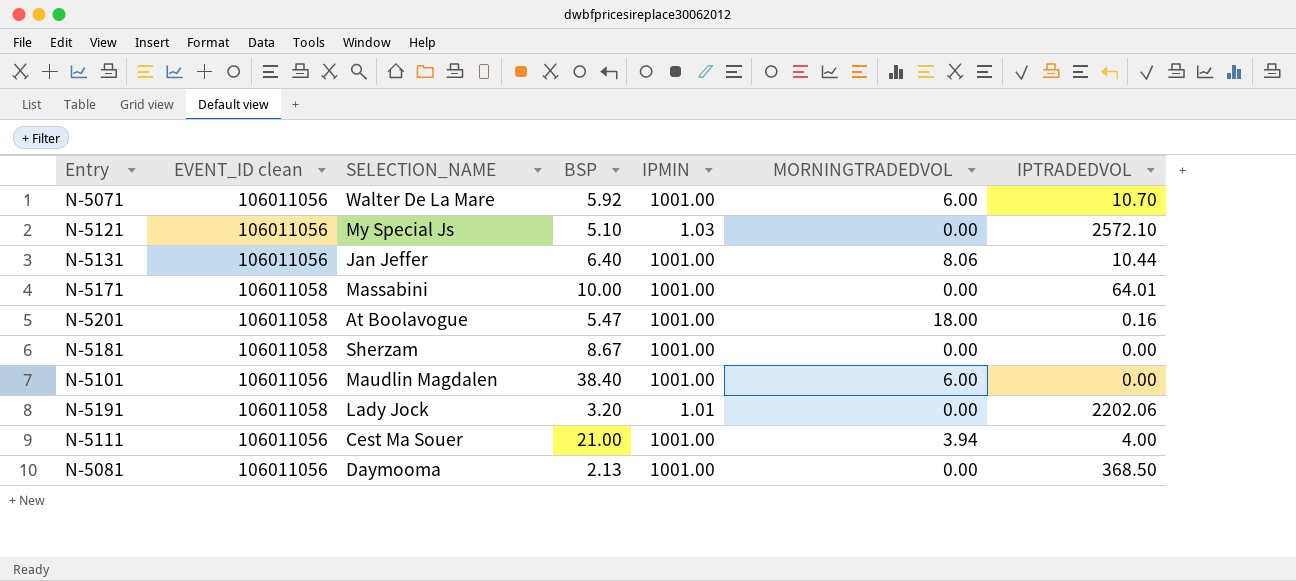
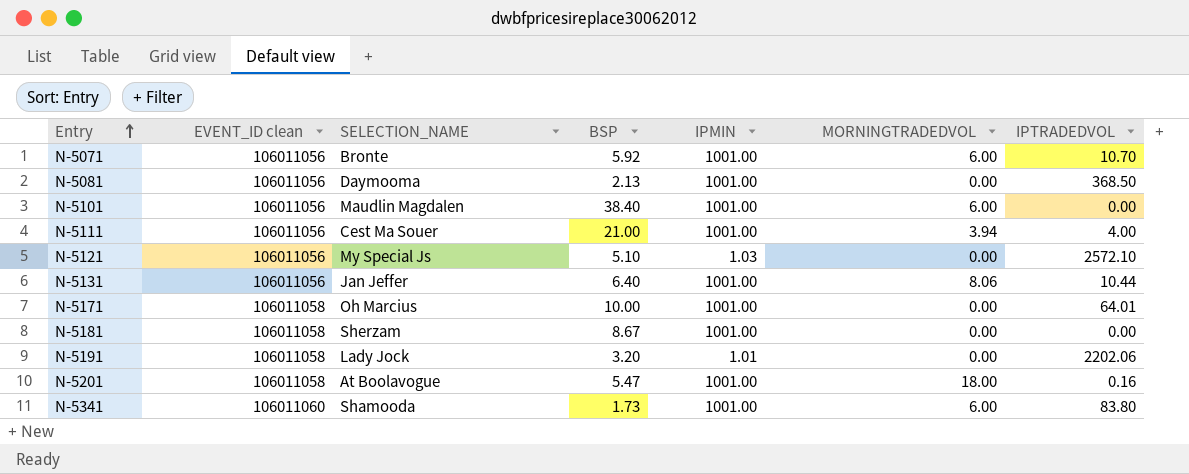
row order: none -> Entry ascending
N-5071 | SELECTION_NAME: Walter De La Mare -> Bronte
N-5171 | SELECTION_NAME: Massabini -> Oh Marcius
row N-5341: none -> 106011060 | Shamooda | 1.73 | 1001.00 | 6.00 | 83.80

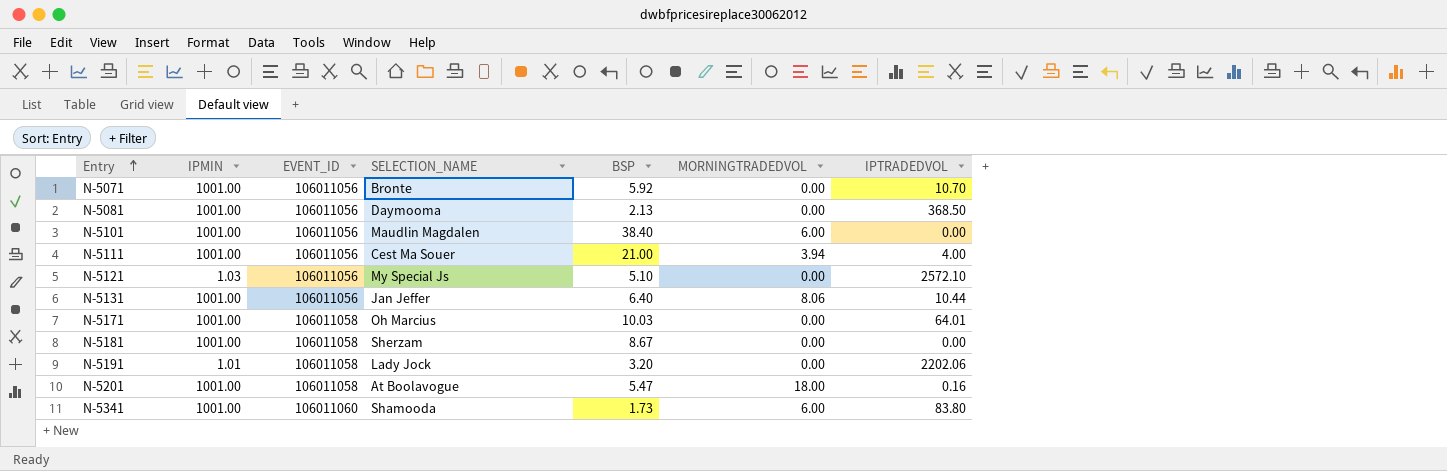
column IPMIN | position: 5 -> 2
column name: EVENT_ID clean -> EVENT_ID
N-5071 | MORNINGTRADEDVOL: 6.00 -> 0.00
N-5171 | BSP: 10.00 -> 10.03

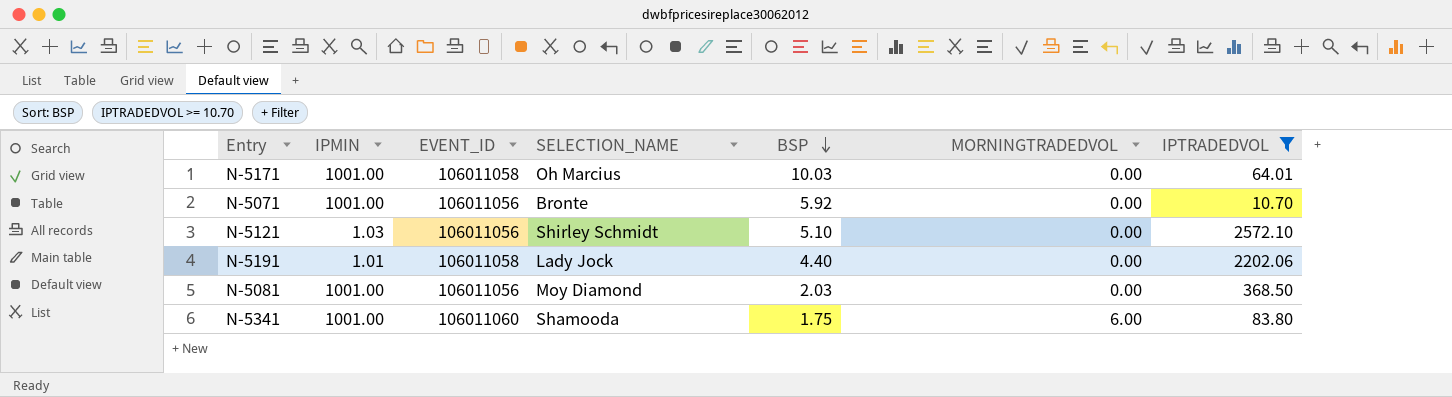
filter: none -> IPTRADEDVOL >= 10.70
row order: Entry ascending -> BSP descending
N-5121 | SELECTION_NAME: My Special Js -> Shirley Schmidt
N-5191 | BSP: 3.20 -> 4.40
N-5081 | SELECTION_NAME: Daymooma -> Moy Diamond
N-5081 | BSP: 2.13 -> 2.03
N-5341 | BSP: 1.73 -> 1.75

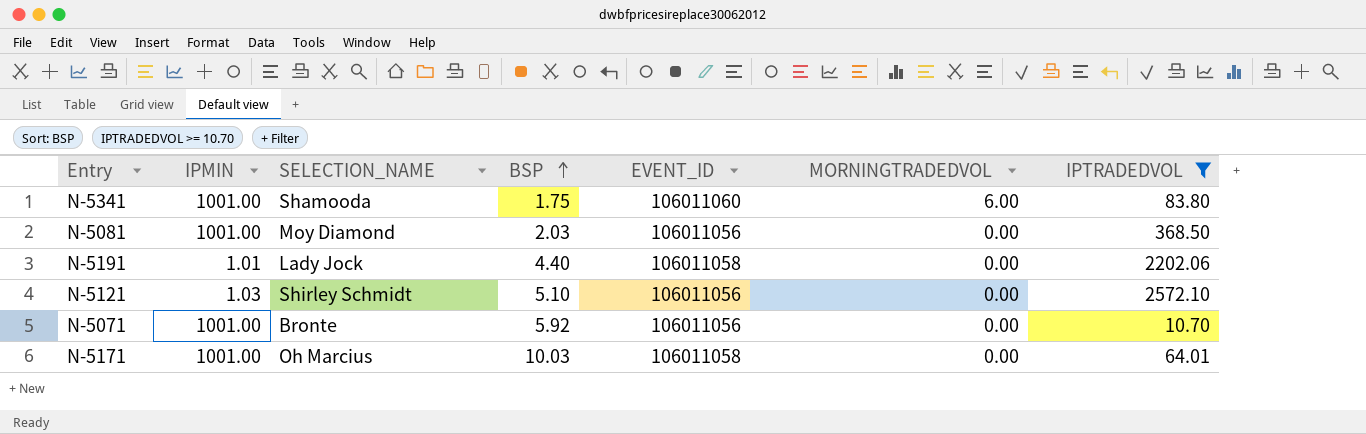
row order: BSP descending -> BSP ascending
column EVENT_ID | position: 3 -> 5

